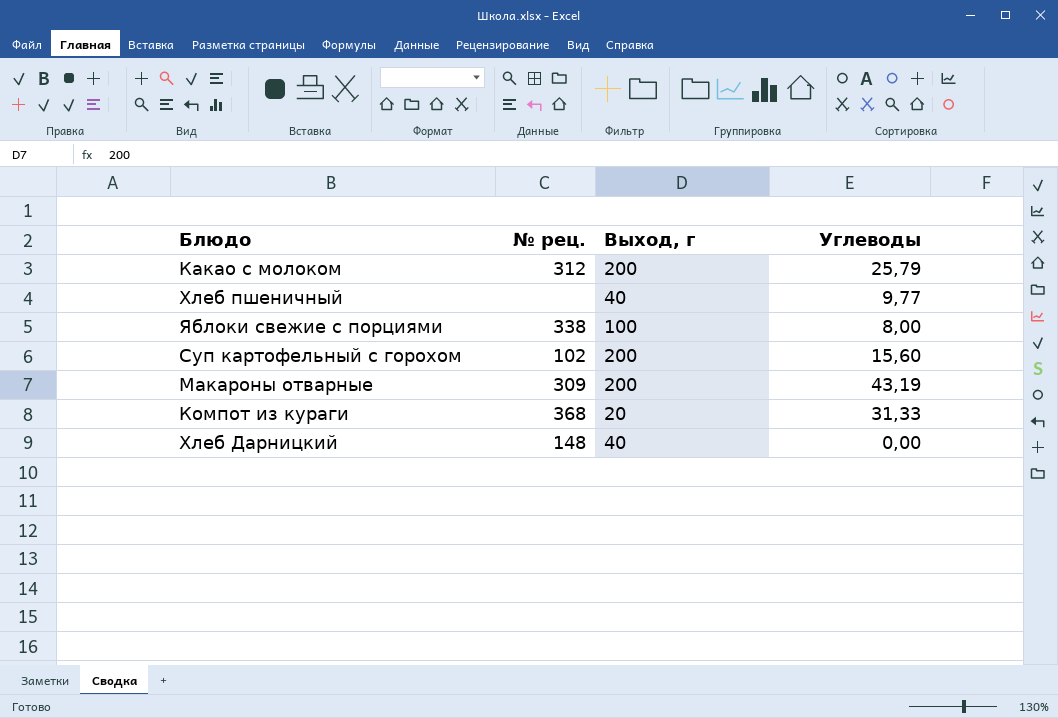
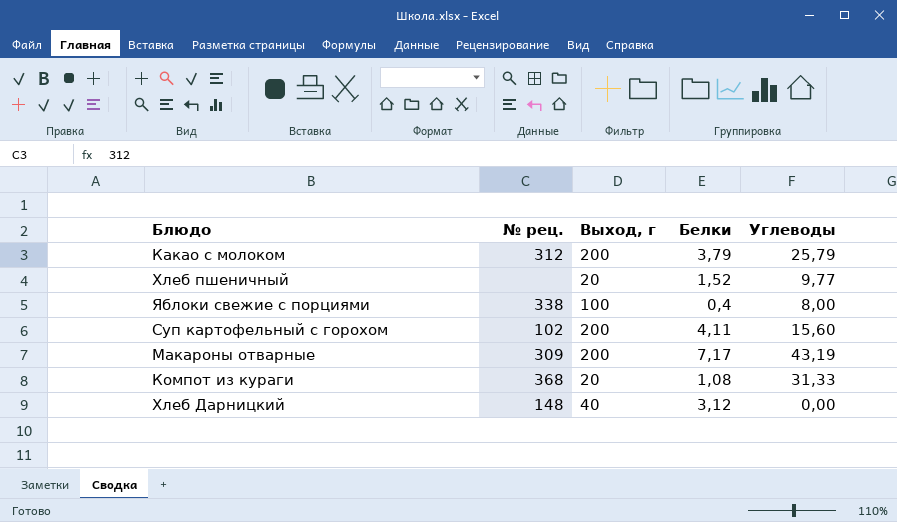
column Белки | position: none -> 4
Хлеб пшеничный | Выход, г: 40 -> 20

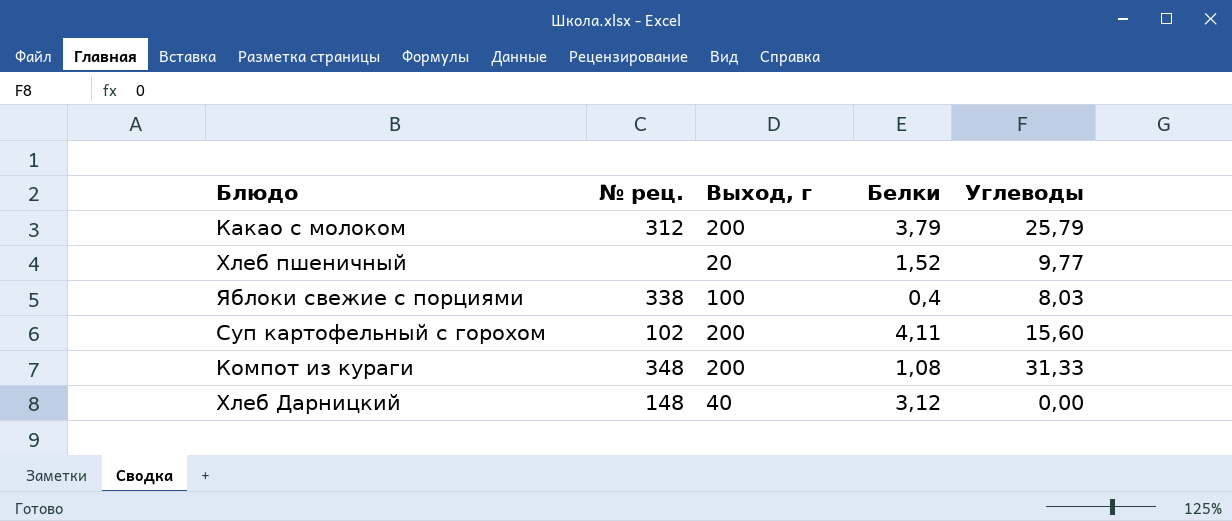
row Макароны отварные: 309 | 200 | 7,17 | 43,19 -> none
Яблоки свежие с порциями | Углеводы: 8,00 -> 8,03
Компот из кураги | № рец.: 368 -> 348
Компот из кураги | Выход, г: 20 -> 200

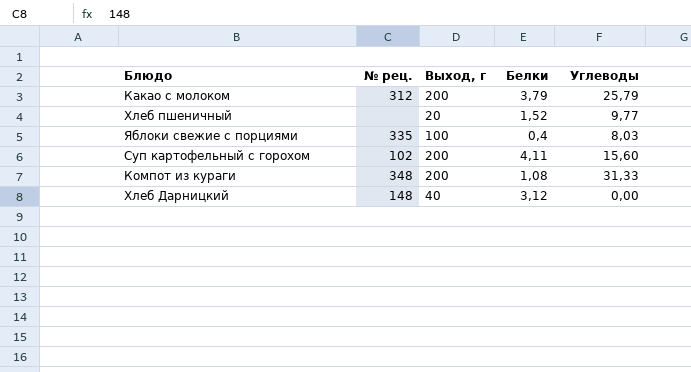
Яблоки свежие с порциями | № рец.: 338 -> 335

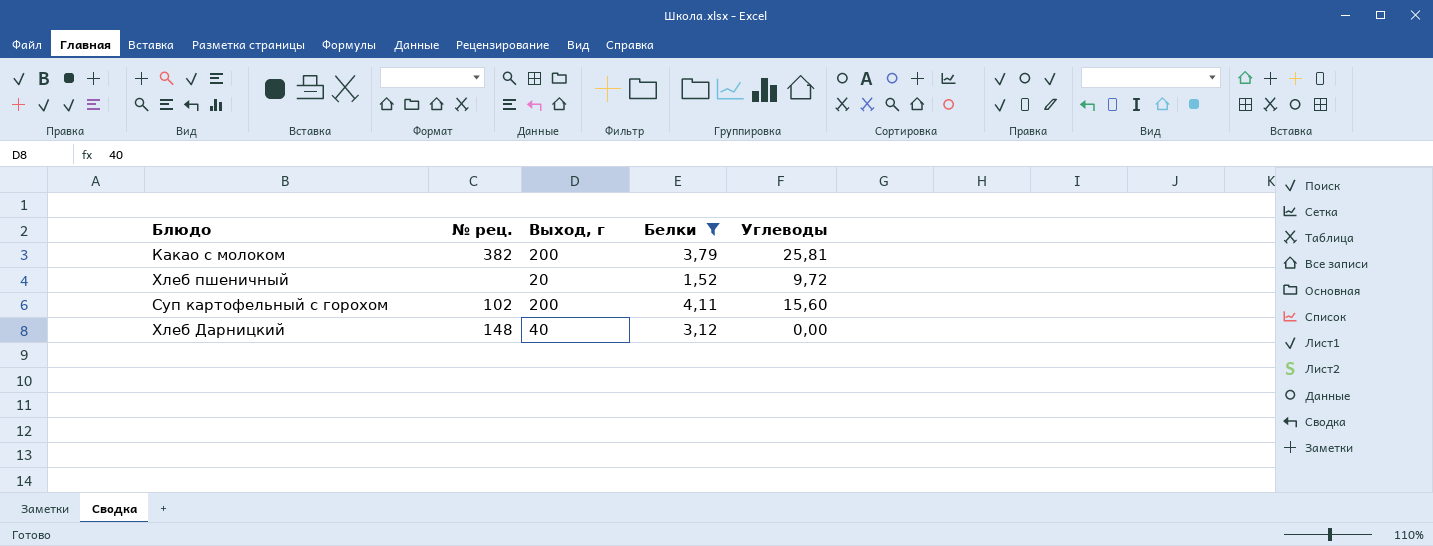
filter: none -> Белки >= 1,52
Какао с молоком | № рец.: 312 -> 382
Какао с молоком | Углеводы: 25,79 -> 25,81
Хлеб пшеничный | Углеводы: 9,77 -> 9,72

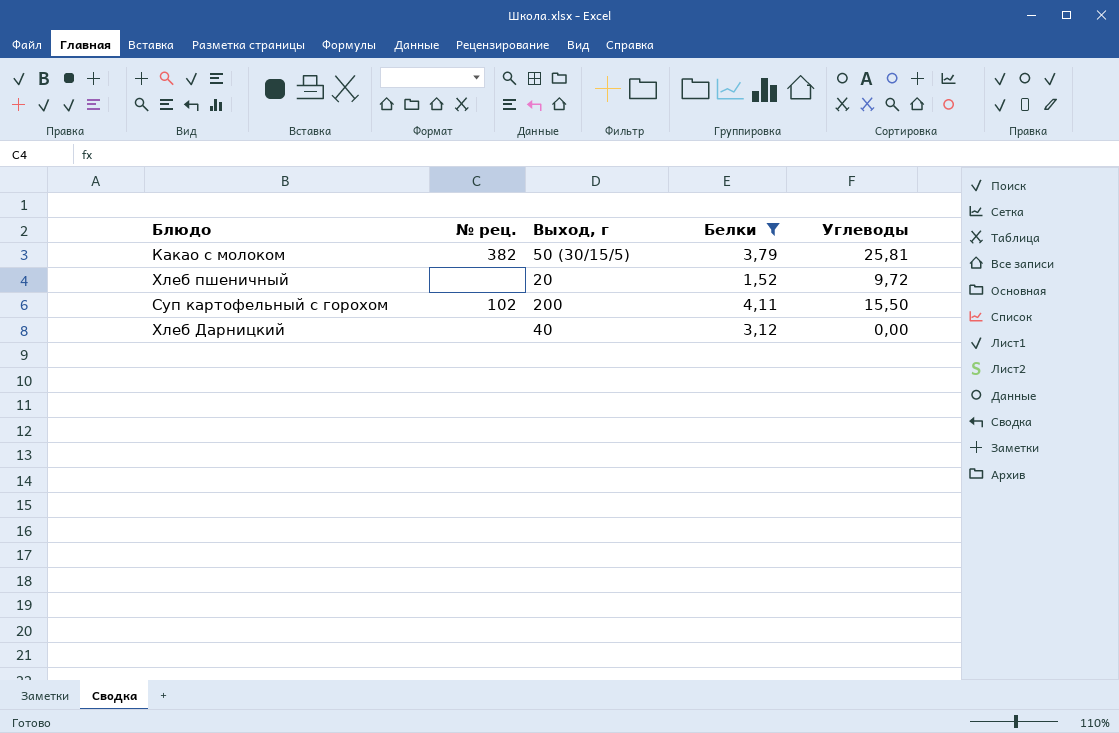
Какао с молоком | Выход, г: 200 -> 50 (30/15/5)
Суп картофельный с горохом | Углеводы: 15,60 -> 15,50
Хлеб Дарницкий | № рец.: 148 -> none

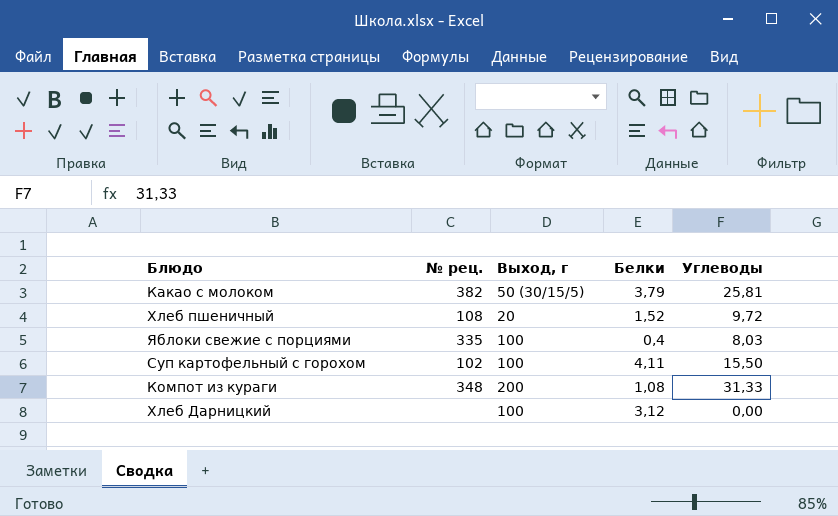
filter: Белки >= 1,52 -> none
Хлеб пшеничный | № рец.: none -> 108
Суп картофельный с горохом | Выход, г: 200 -> 100
Хлеб Дарницкий | Выход, г: 40 -> 100

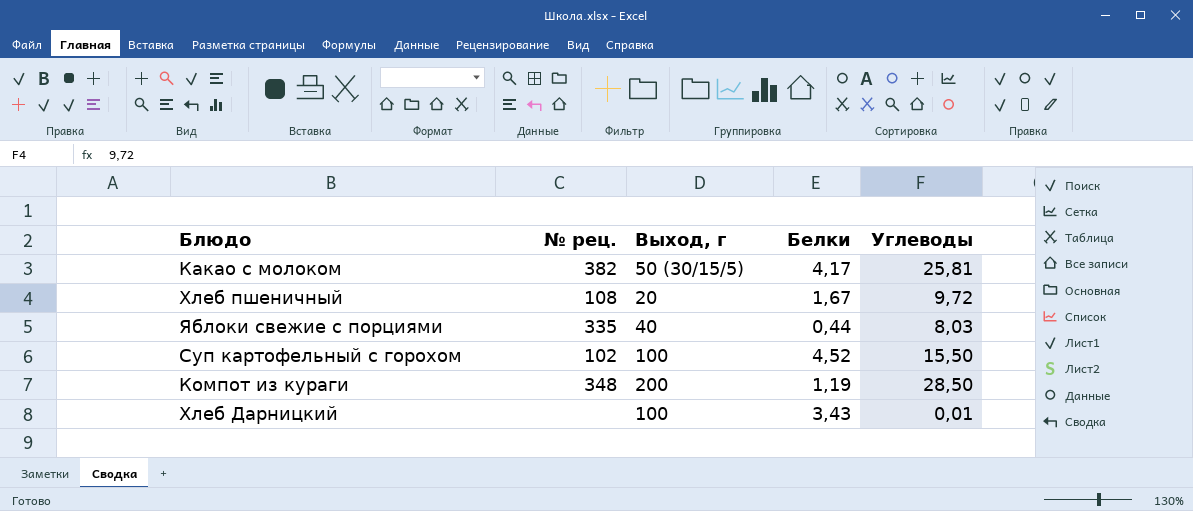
Какао с молоком | Белки: 3,79 -> 4,17
Хлеб пшеничный | Белки: 1,52 -> 1,67
Яблоки свежие с порциями | Выход, г: 100 -> 40
Яблоки свежие с порциями | Белки: 0,4 -> 0,44
Суп картофельный с горохом | Белки: 4,11 -> 4,52
Компот из кураги | Белки: 1,08 -> 1,19
Компот из кураги | Углеводы: 31,33 -> 28,50
Хлеб Дарницкий | Белки: 3,12 -> 3,43
Хлеб Дарницкий | Углеводы: 0,00 -> 0,01

